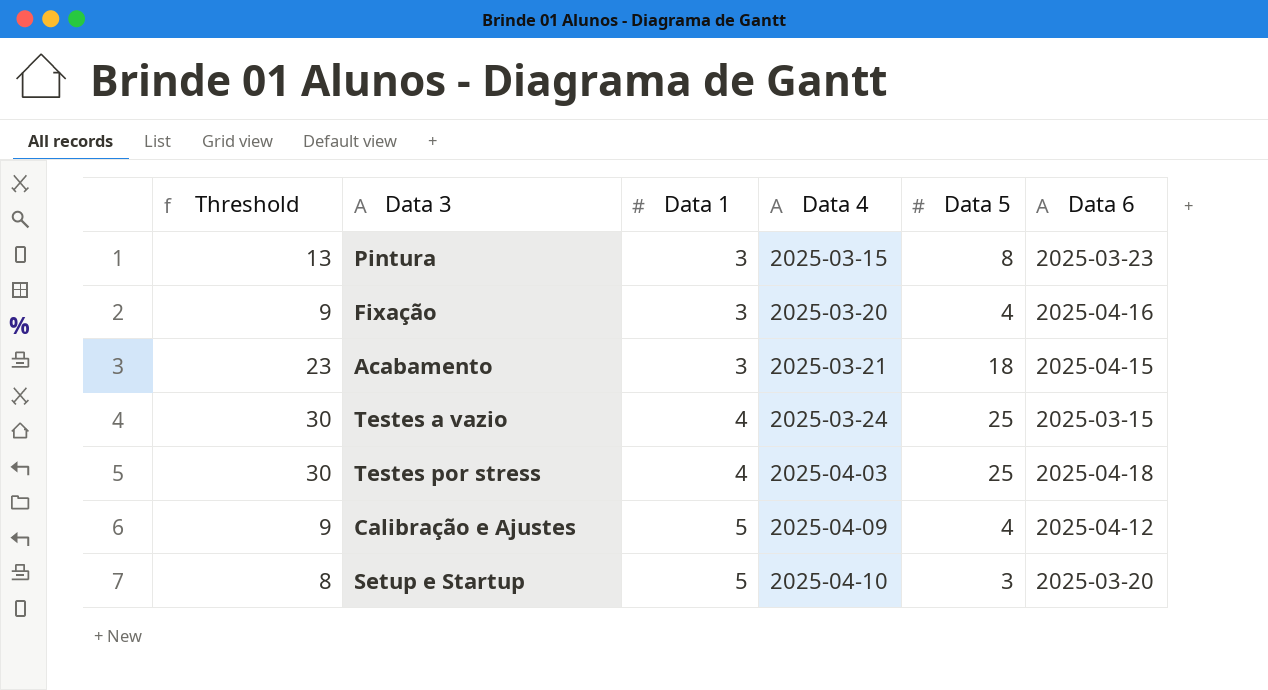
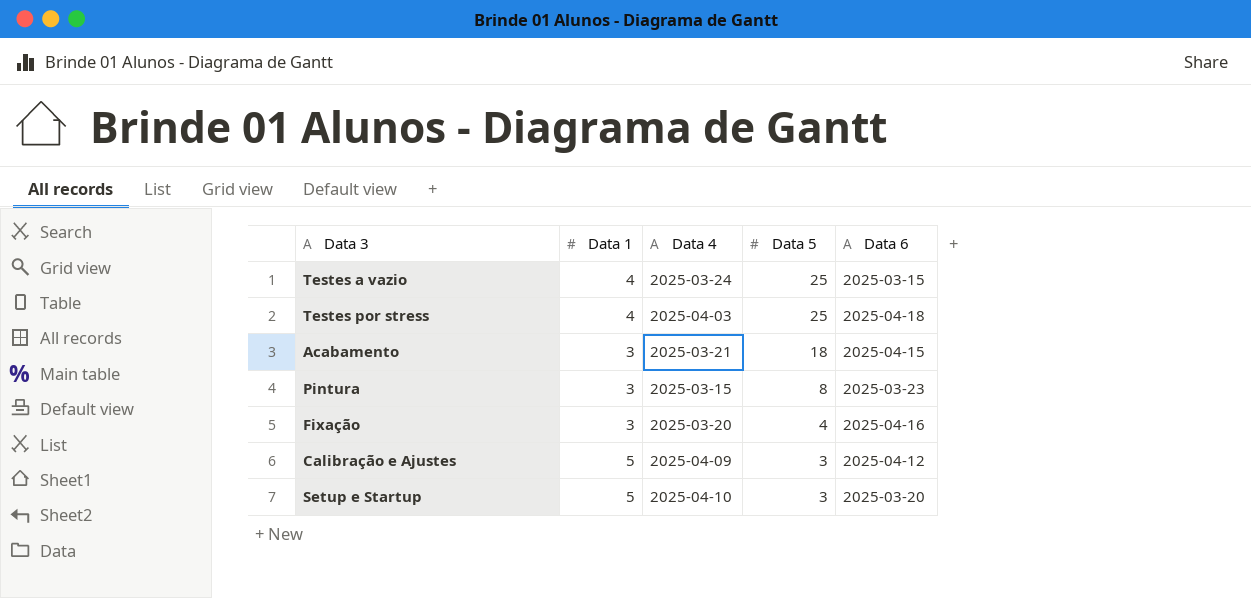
row order: Data 1 ascending -> Data 5 descending
column Threshold | formula: [Data 5] + 5 -> none
Calibração e Ajustes | Data 5: 4 -> 3

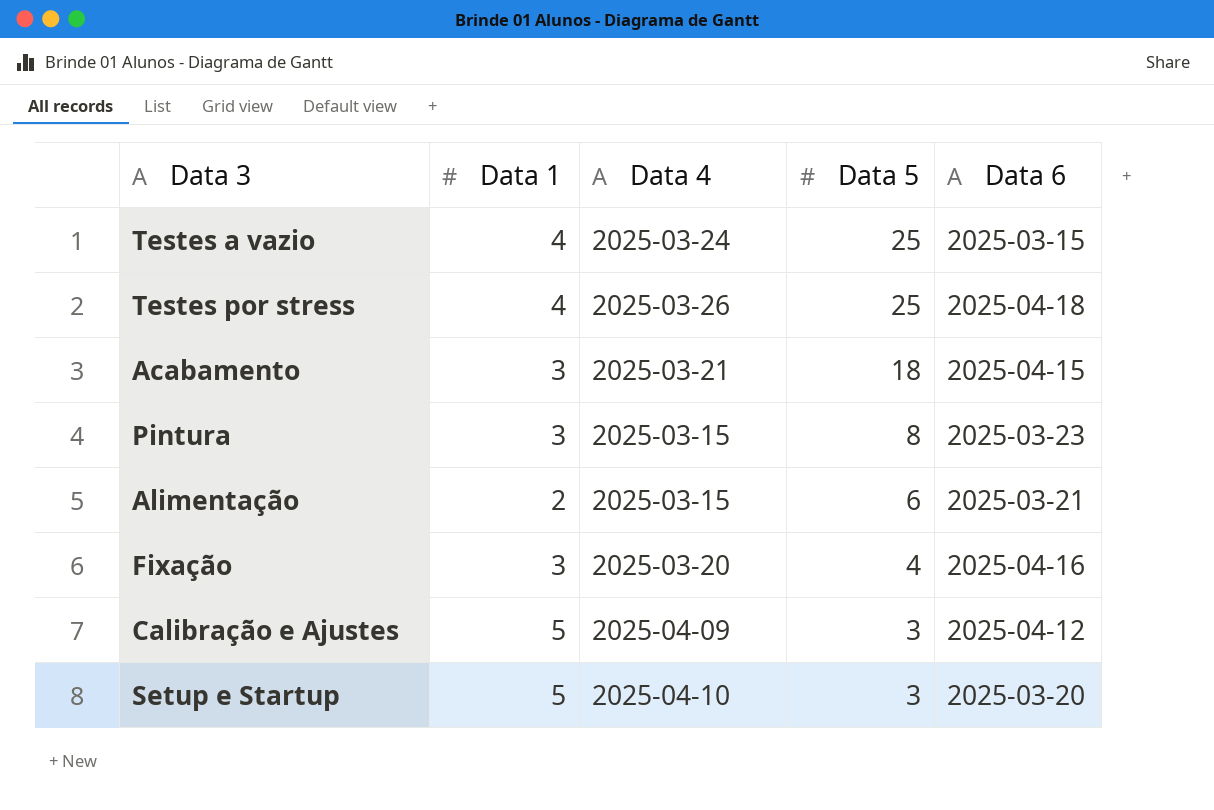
Testes por stress | Data 4: 2025-04-03 -> 2025-03-26
row Alimentação: none -> 2 | 2025-03-15 | 6 | 2025-03-21

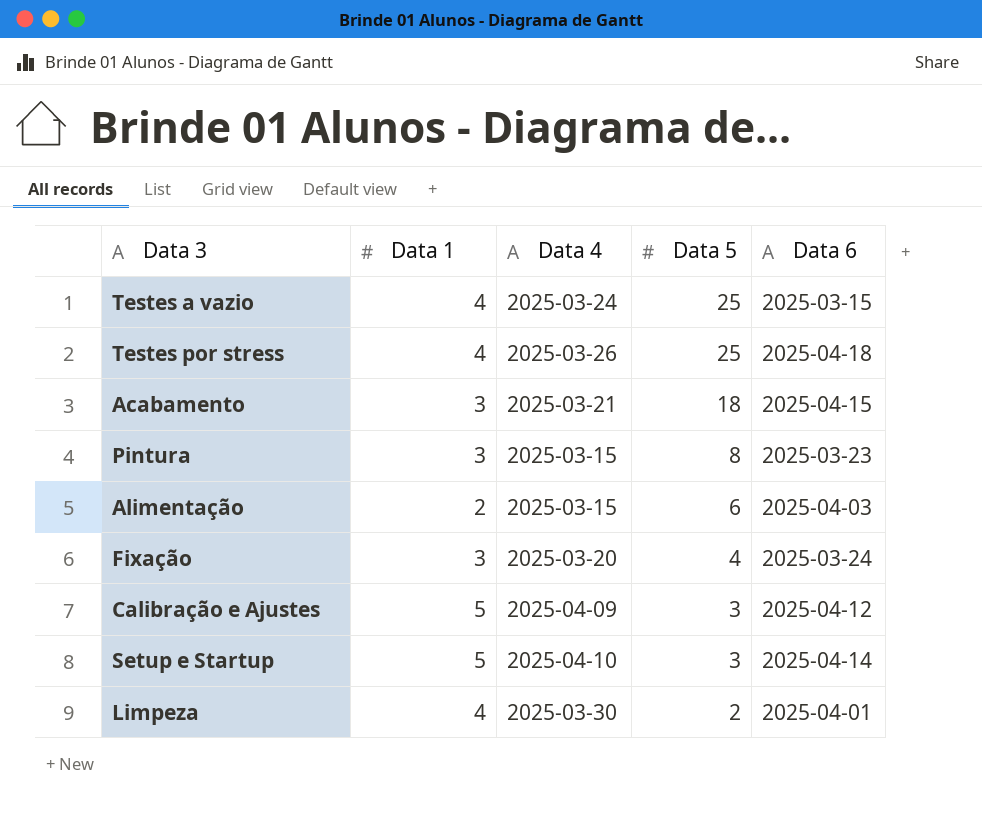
Alimentação | Data 6: 2025-03-21 -> 2025-04-03
Fixação | Data 6: 2025-04-16 -> 2025-03-24
Setup e Startup | Data 6: 2025-03-20 -> 2025-04-14
row Limpeza: none -> 4 | 2025-03-30 | 2 | 2025-04-01

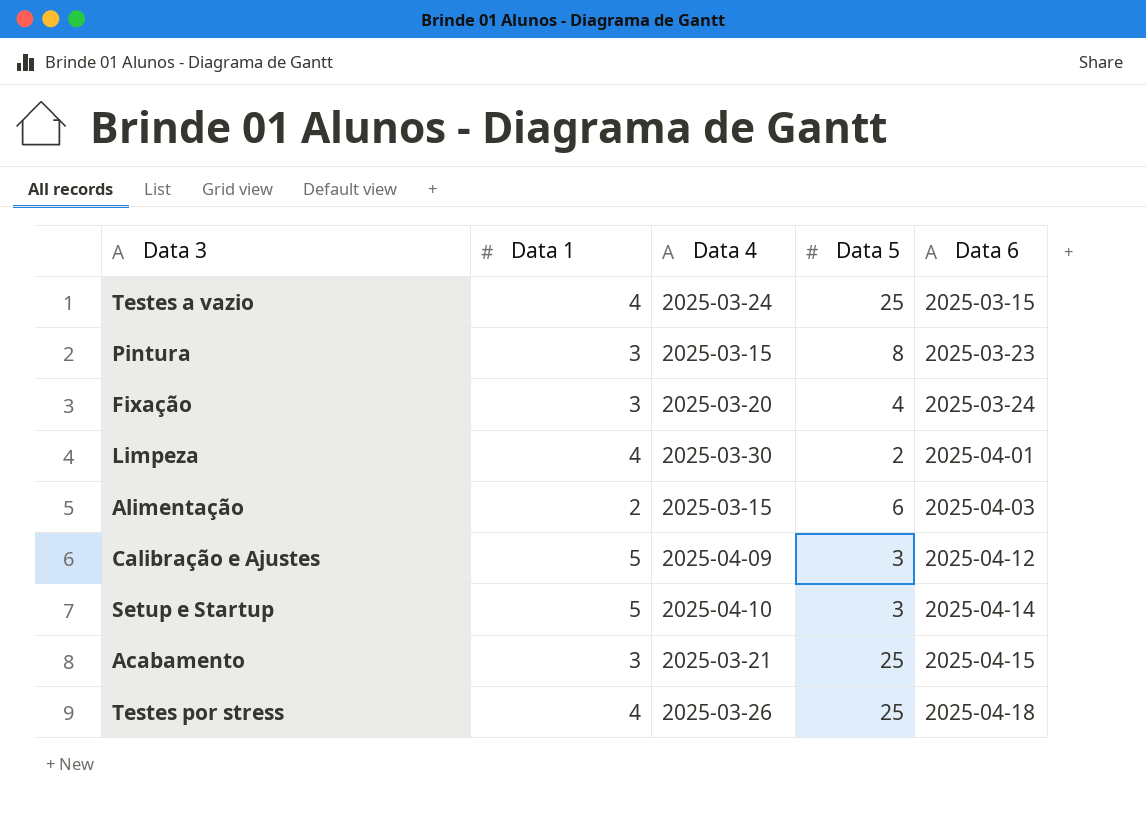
row order: Data 5 descending -> Data 6 ascending
Acabamento | Data 5: 18 -> 25

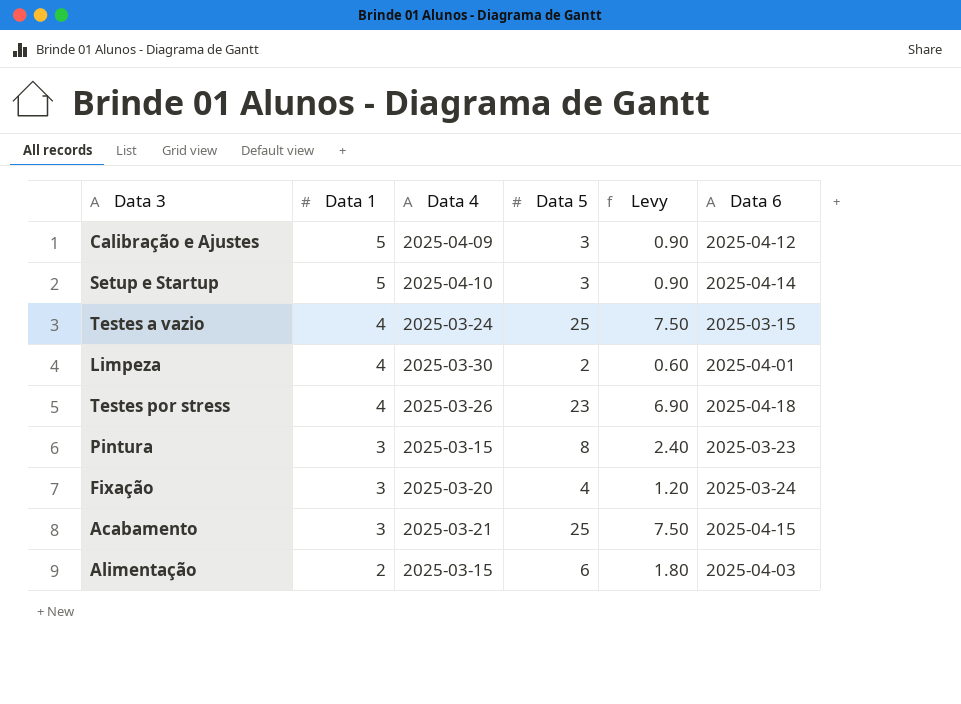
row order: Data 6 ascending -> Data 1 descending
column Levy | formula: none -> [Data 5] * 0.3
Testes por stress | Data 5: 25 -> 23

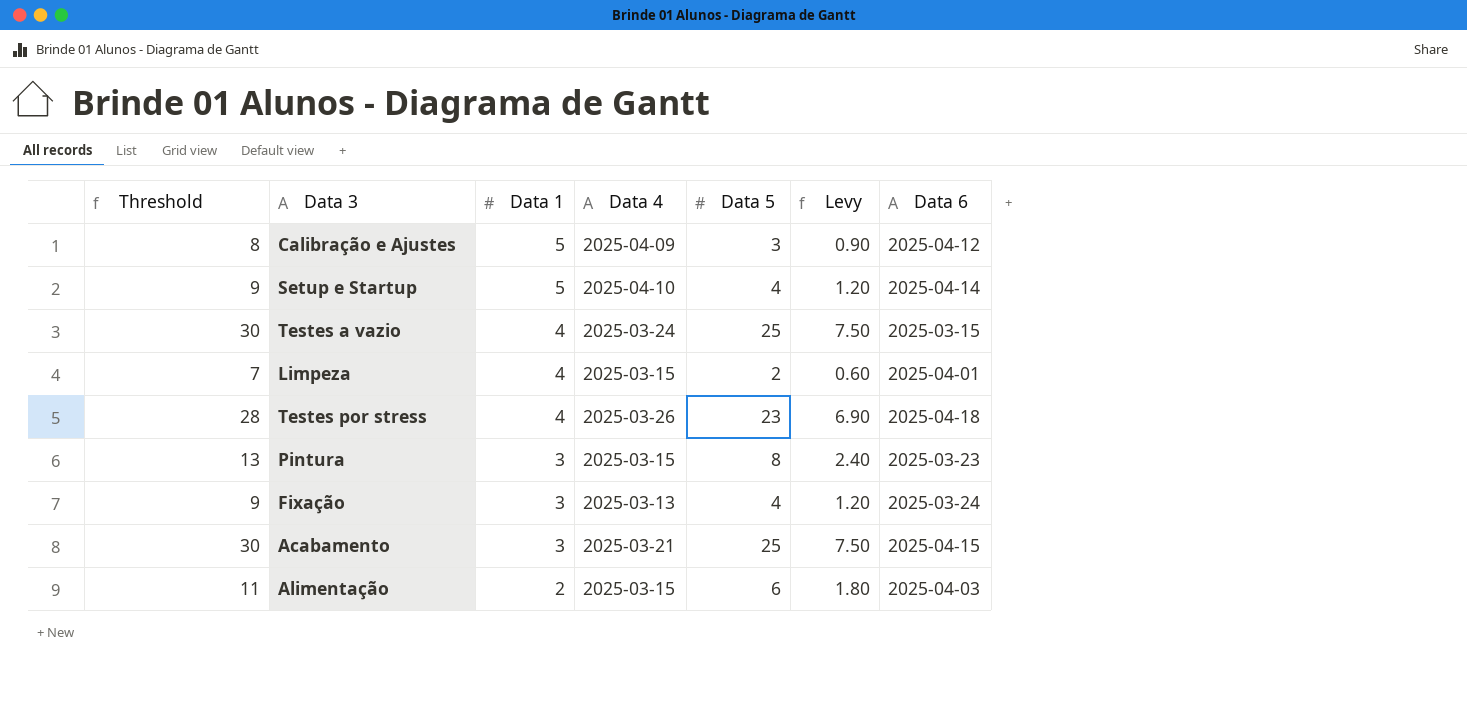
column Threshold | formula: none -> [Data 5] + 5
Setup e Startup | Data 5: 3 -> 4
Setup e Startup | Levy: 0.90 -> 1.20
Limpeza | Data 4: 2025-03-30 -> 2025-03-15
Fixação | Data 4: 2025-03-20 -> 2025-03-13

